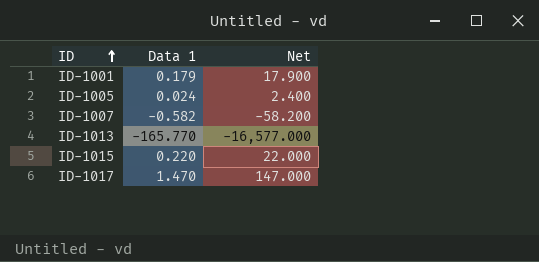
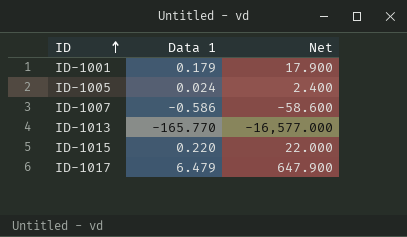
ID-1007 | Data 1: -0.582 -> -0.586
ID-1007 | Net: -58.200 -> -58.600
ID-1017 | Data 1: 1.470 -> 6.479
ID-1017 | Net: 147.000 -> 647.900

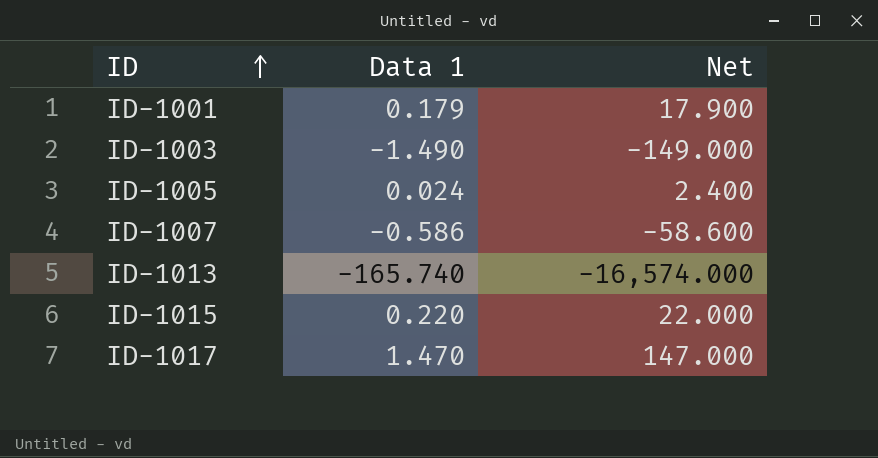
row ID-1003: none -> -1.490 | -149.000
ID-1013 | Data 1: -165.770 -> -165.740
ID-1013 | Net: -16,577.000 -> -16,574.000
ID-1017 | Data 1: 6.479 -> 1.470
ID-1017 | Net: 647.900 -> 147.000

